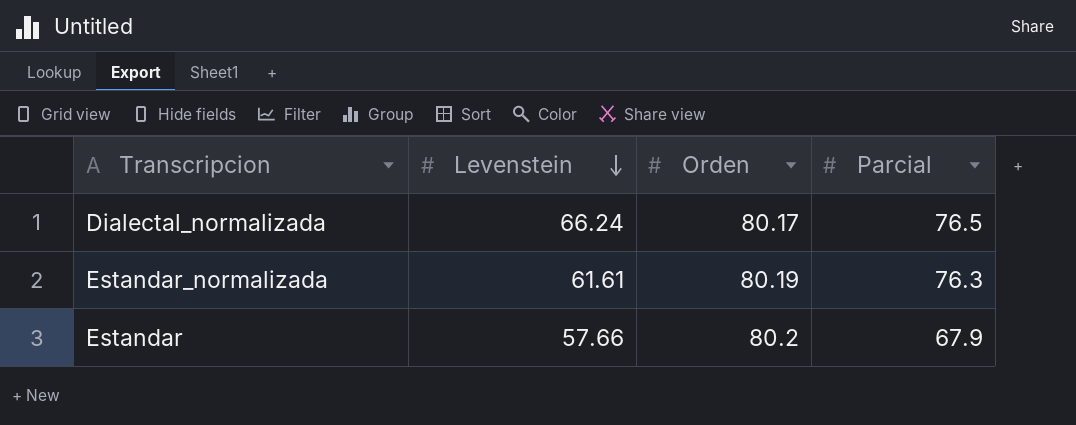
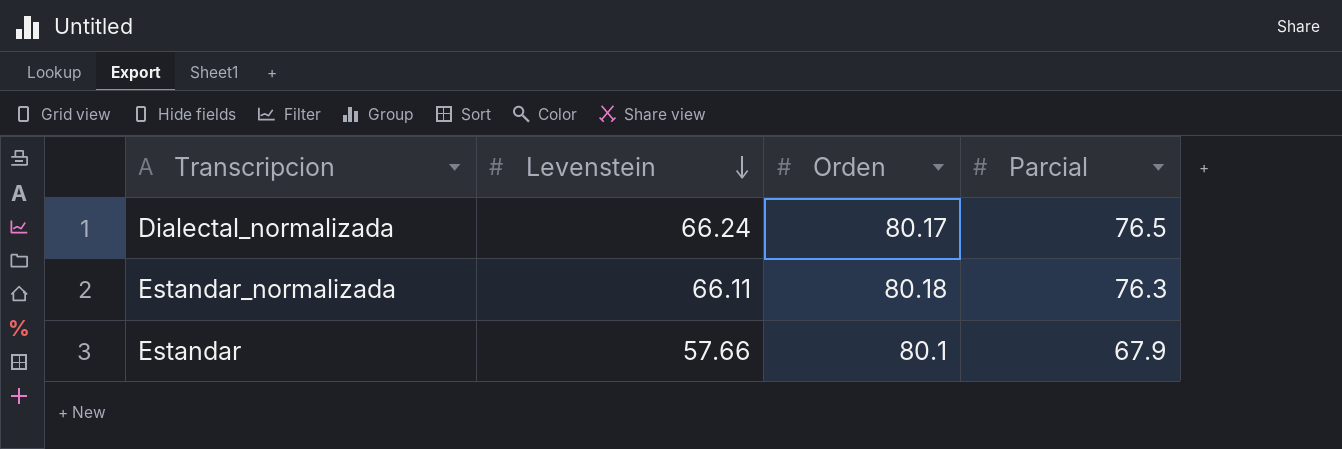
Estandar_normalizada | Levenstein: 61.61 -> 66.11
Estandar_normalizada | Orden: 80.19 -> 80.18
Estandar | Orden: 80.2 -> 80.1

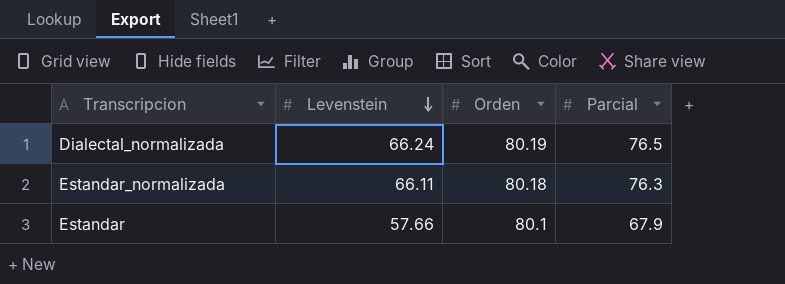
Dialectal_normalizada | Orden: 80.17 -> 80.19

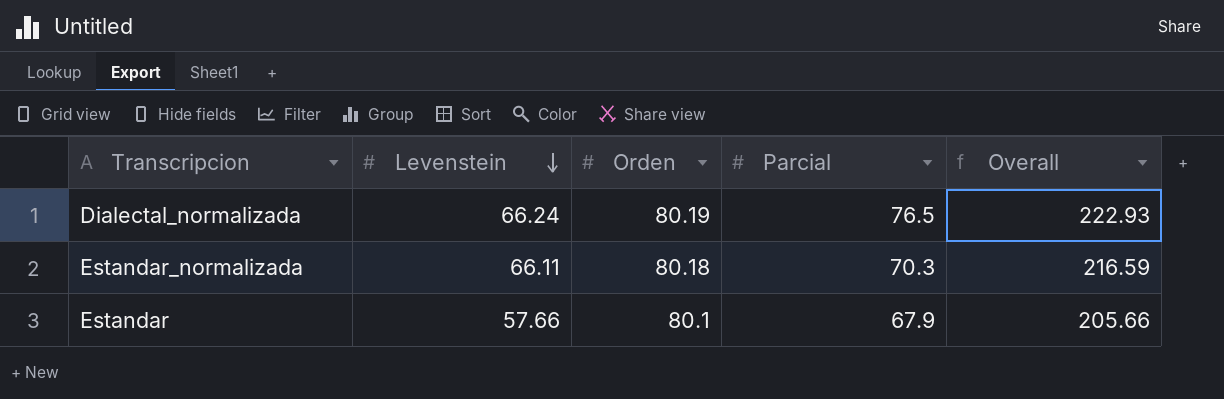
column Overall | formula: none -> [Levenstein] + [Orden] + [Parcial]
Estandar_normalizada | Parcial: 76.3 -> 70.3

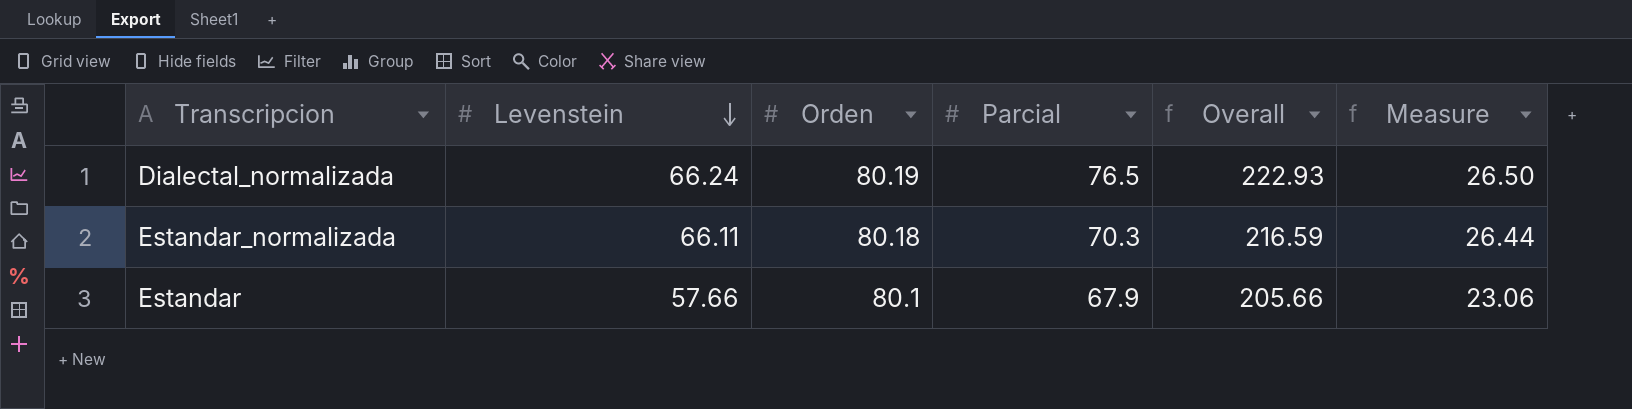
column Measure | formula: none -> [Levenstein] * 0.4

